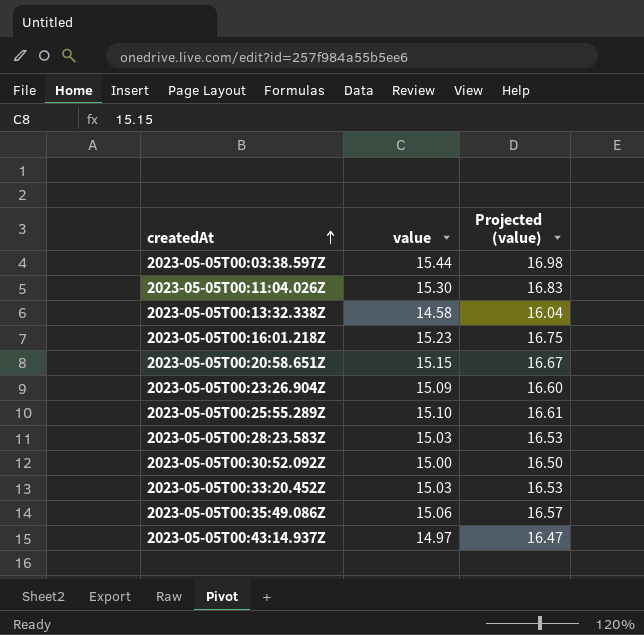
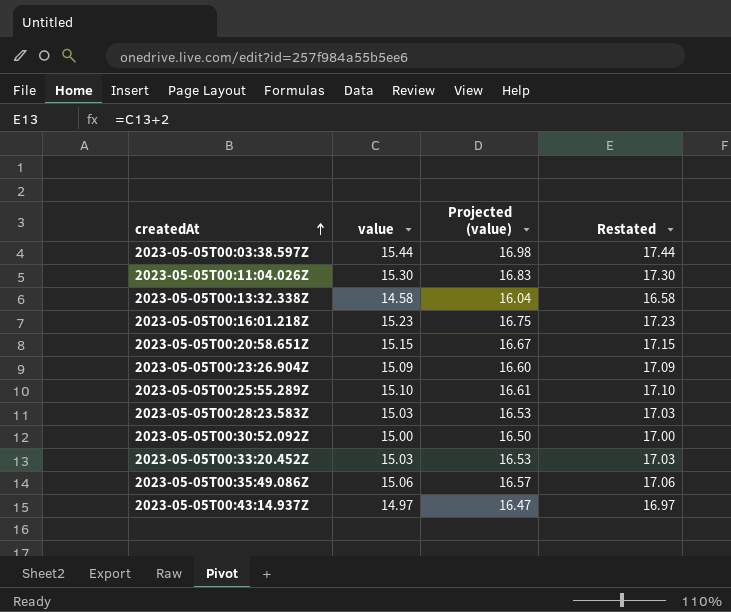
column Restated | formula: none -> [value] + 2

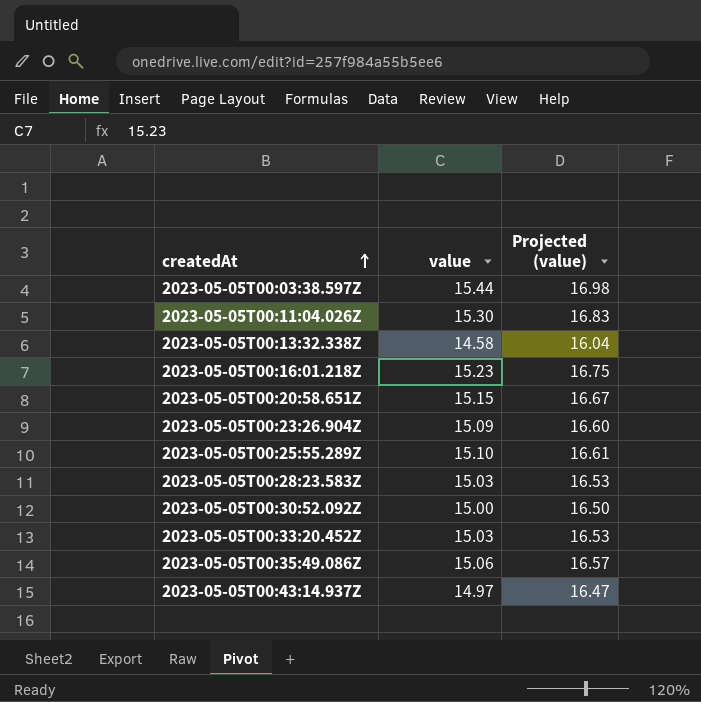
column Restated | formula: [value] + 2 -> none

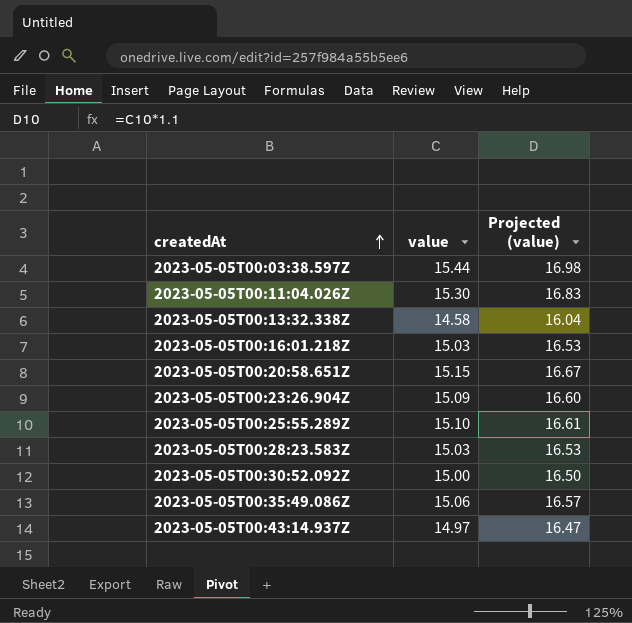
row 2023-05-05T00:33:20.452Z: 15.03 | 16.53 -> none
2023-05-05T00:16:01.218Z | value: 15.23 -> 15.03
2023-05-05T00:16:01.218Z | Projected (value): 16.75 -> 16.53

